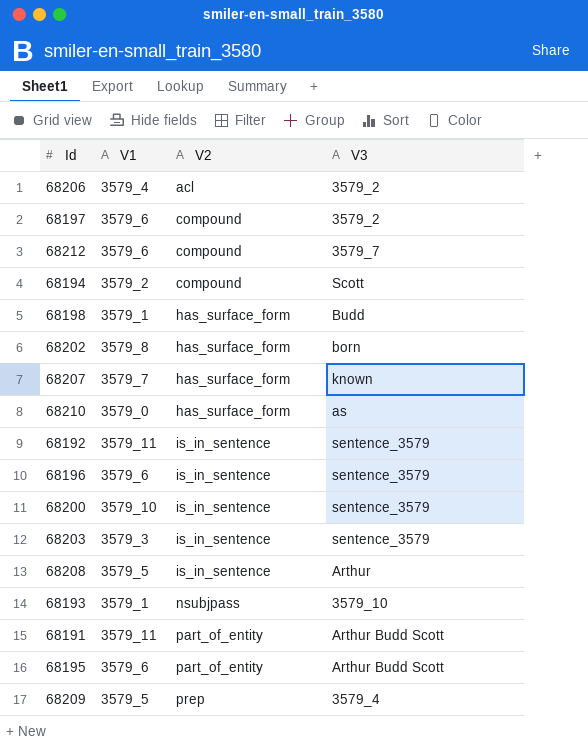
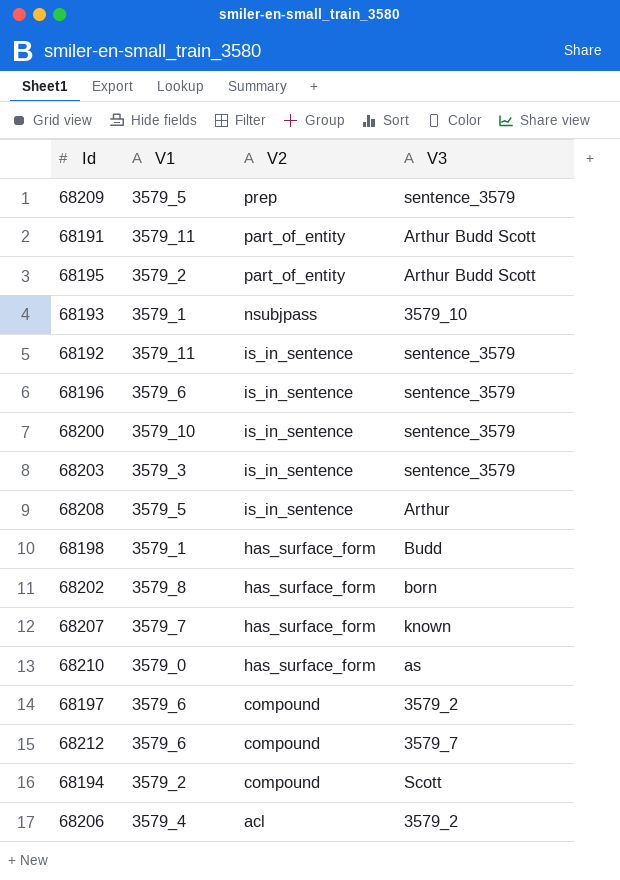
row order: V2 ascending -> V2 descending
68209 | V3: 3579_4 -> sentence_3579
68195 | V1: 3579_6 -> 3579_2

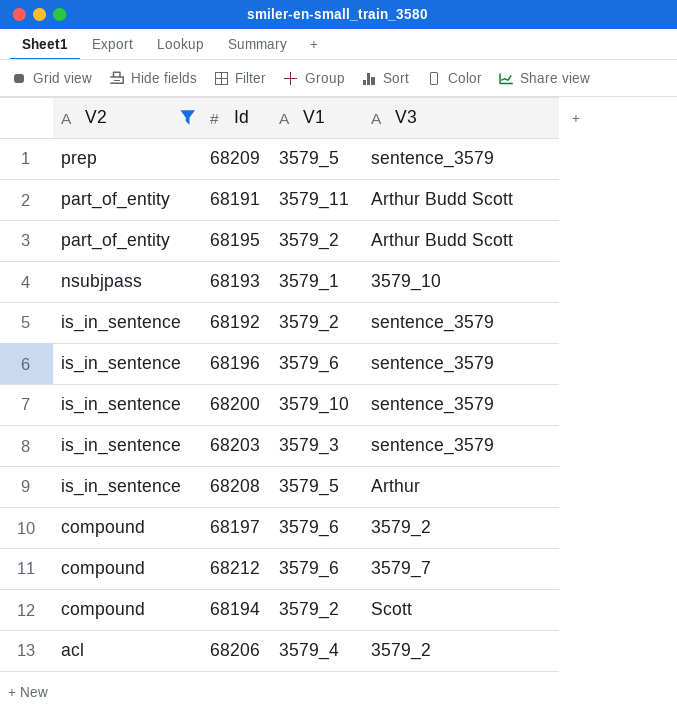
filter: none -> V2 != has_surface_form
column V2 | position: 3 -> 1
68192 | V1: 3579_11 -> 3579_2

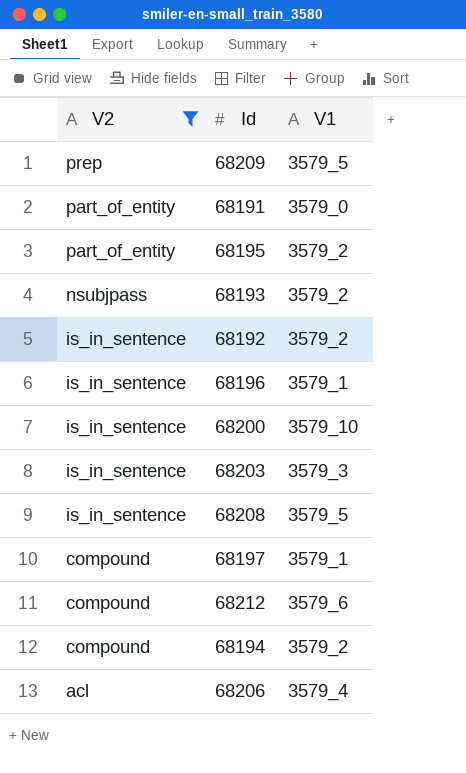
column V3 | position: 4 -> none
68191 | V1: 3579_11 -> 3579_0
68193 | V1: 3579_1 -> 3579_2
68196 | V1: 3579_6 -> 3579_1
68197 | V1: 3579_6 -> 3579_1

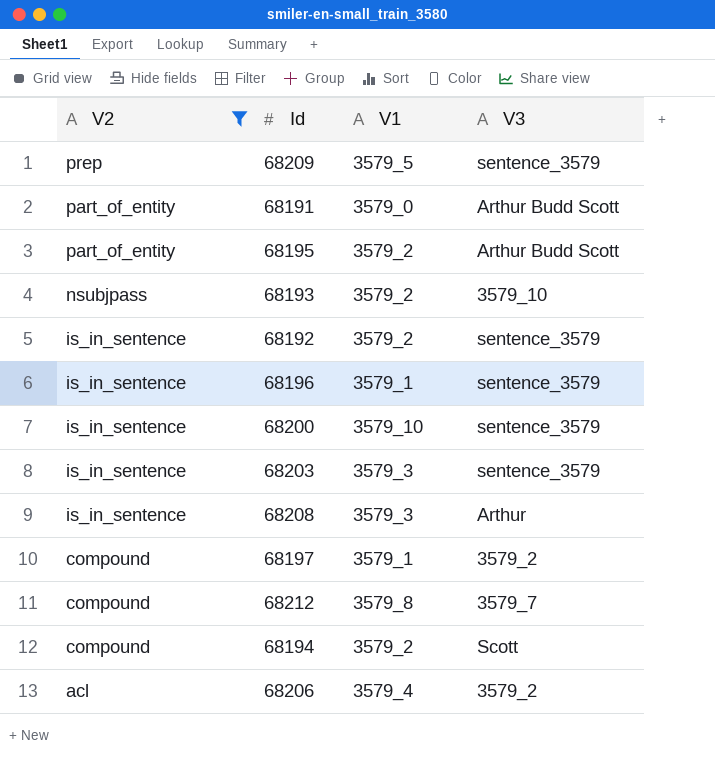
column V3 | position: none -> 4
68208 | V1: 3579_5 -> 3579_3
68212 | V1: 3579_6 -> 3579_8

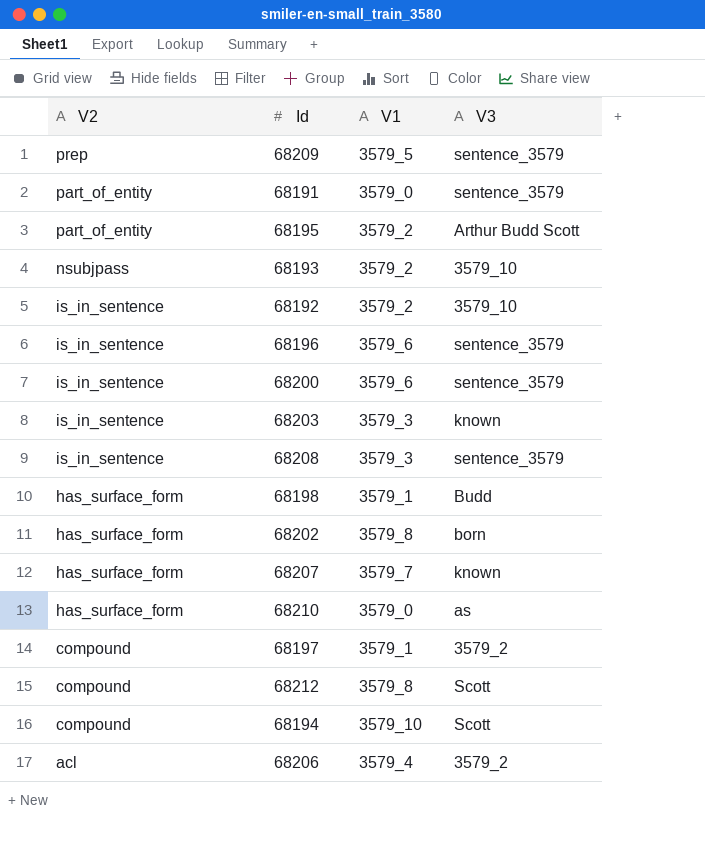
filter: V2 != has_surface_form -> none
68191 | V3: Arthur Budd Scott -> sentence_3579
68192 | V3: sentence_3579 -> 3579_10
68196 | V1: 3579_1 -> 3579_6
68200 | V1: 3579_10 -> 3579_6
68203 | V3: sentence_3579 -> known
68208 | V3: Arthur -> sentence_3579
68212 | V3: 3579_7 -> Scott
68194 | V1: 3579_2 -> 3579_10

